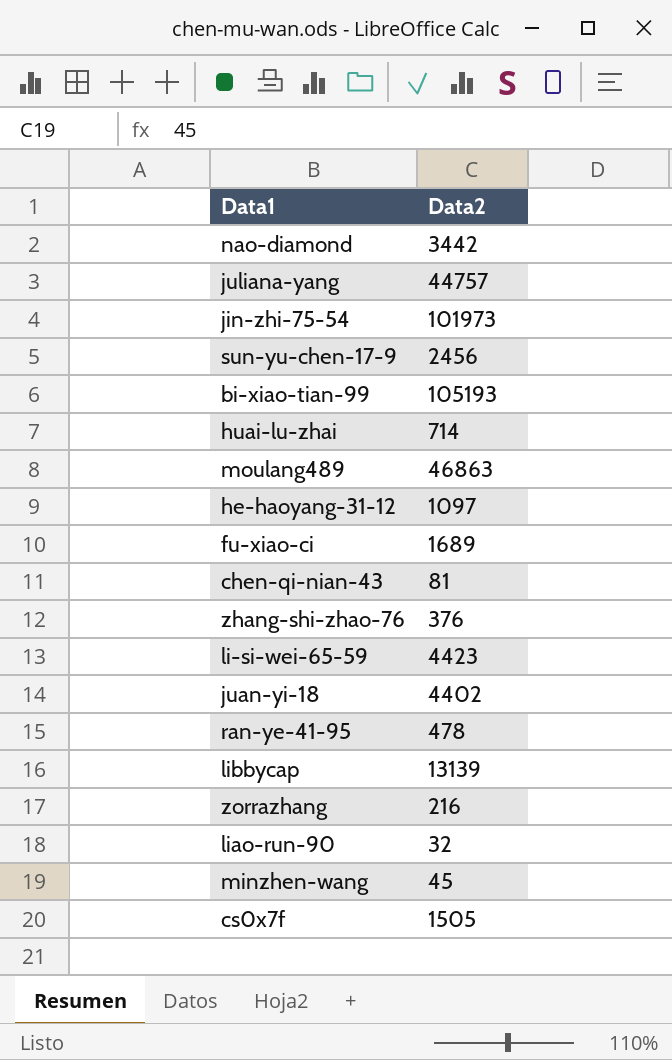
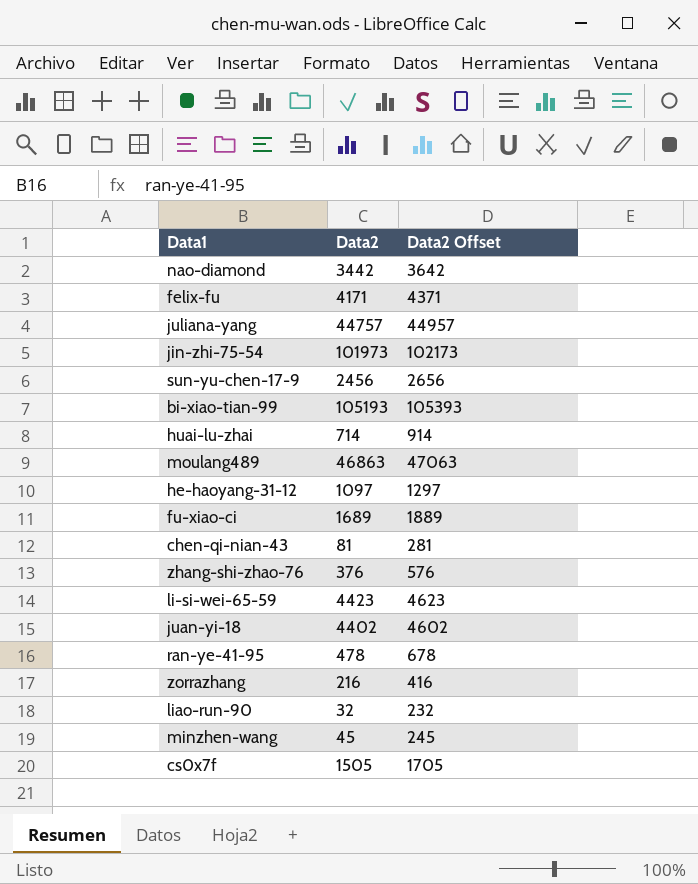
column Data2 Offset | formula: none -> [Data2] + 200
row libbycap: 13139 -> none
row felix-fu: none -> 4171 | 4371

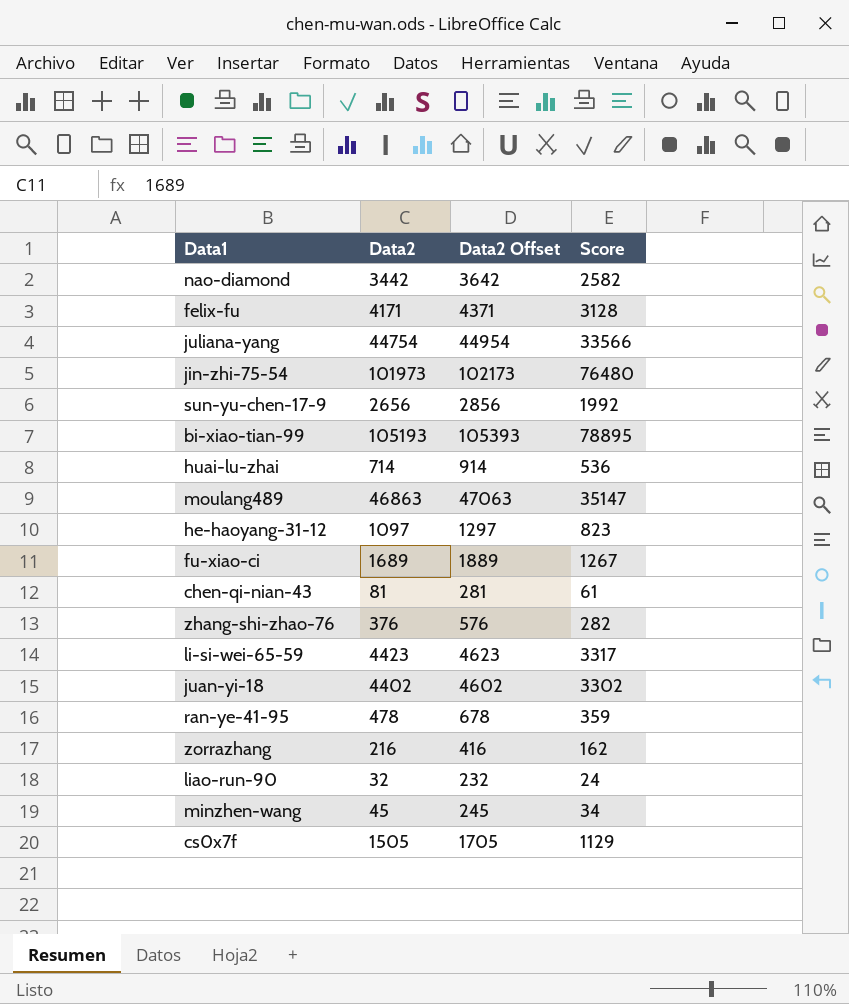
column Score | formula: none -> [Data2] * 0.75
juliana-yang | Data2: 44757 -> 44754
juliana-yang | Data2 Offset: 44957 -> 44954
sun-yu-chen-17-9 | Data2: 2456 -> 2656
sun-yu-chen-17-9 | Data2 Offset: 2656 -> 2856

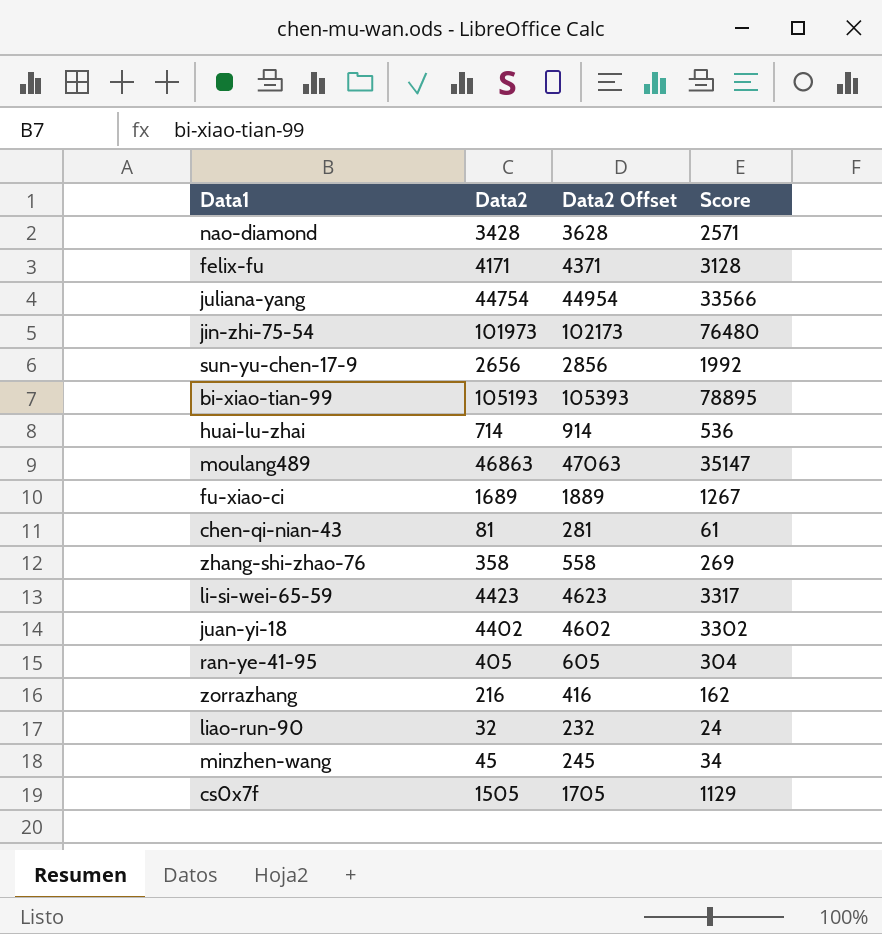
row he-haoyang-31-12: 1097 | 1297 | 823 -> none
nao-diamond | Data2: 3442 -> 3428
nao-diamond | Data2 Offset: 3642 -> 3628
nao-diamond | Score: 2582 -> 2571
zhang-shi-zhao-76 | Data2: 376 -> 358
zhang-shi-zhao-76 | Data2 Offset: 576 -> 558
zhang-shi-zhao-76 | Score: 282 -> 269
ran-ye-41-95 | Data2: 478 -> 405
ran-ye-41-95 | Data2 Offset: 678 -> 605
ran-ye-41-95 | Score: 359 -> 304

